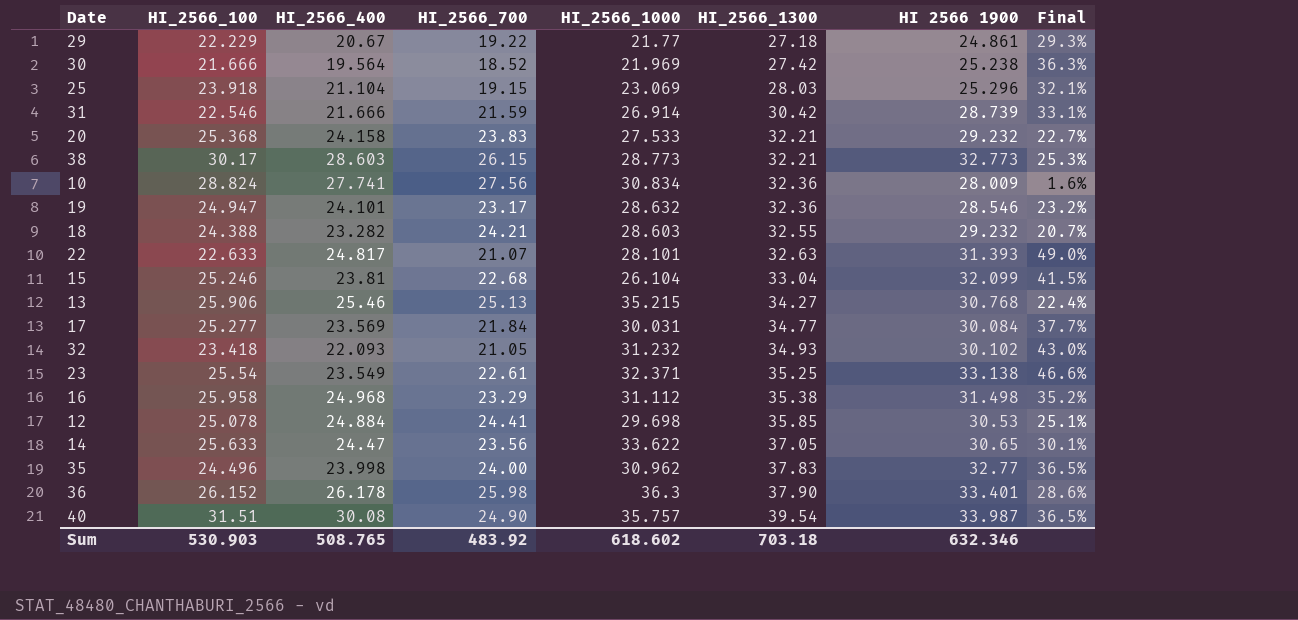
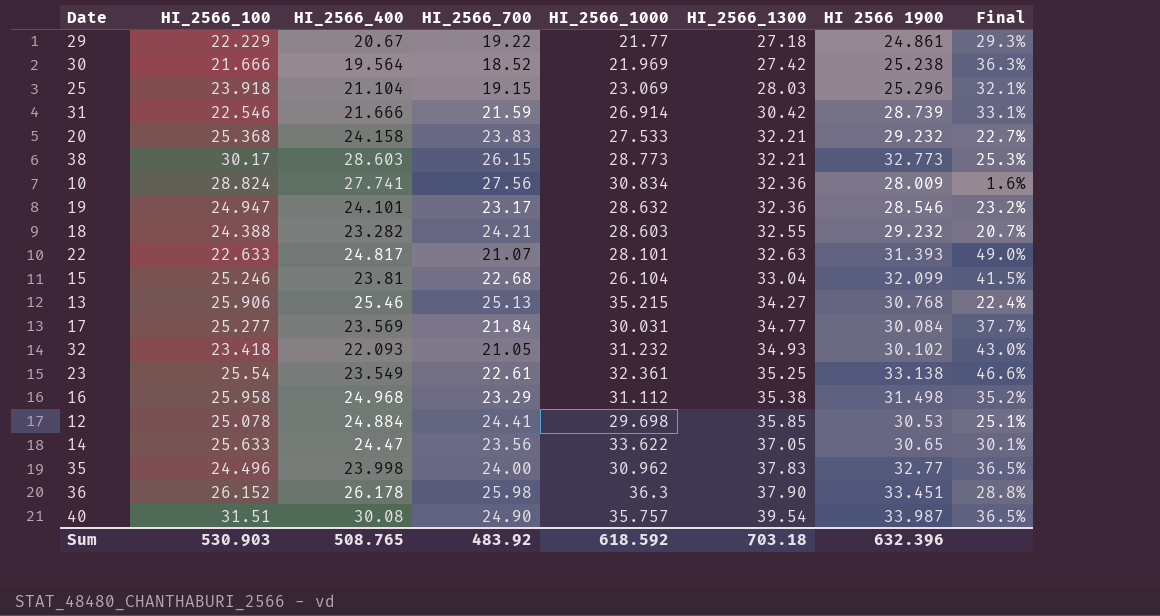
23 | HI_2566_1000: 32.371 -> 32.361
36 | HI 2566 1900: 33.401 -> 33.451
36 | Final: 28.6% -> 28.8%
Sum | HI_2566_1000: 618.602 -> 618.592
Sum | HI 2566 1900: 632.346 -> 632.396

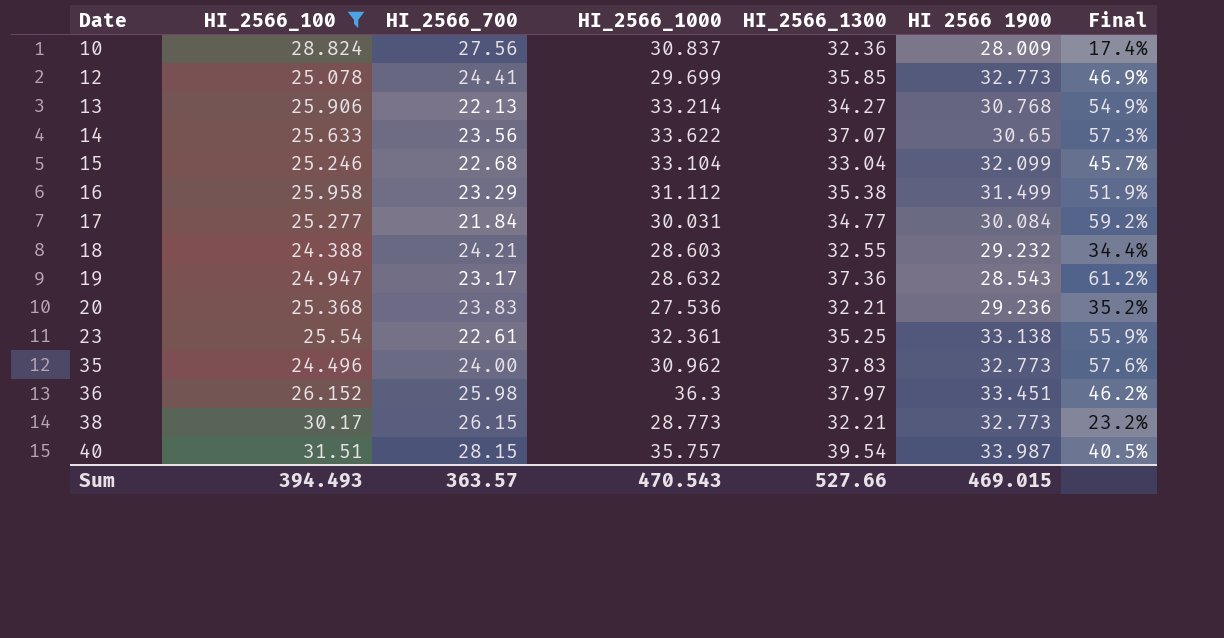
filter: none -> HI_2566_100 >= 24.388
row order: HI_2566_1300 ascending -> Date ascending
column HI_2566_400 | position: 3 -> none
column Final | formula: ([HI 2566 1900] - [HI_2566_700]) / [HI_2566_700] -> ([HI_2566_1300] - [HI_2566_700]) / [HI_2566_700]
10 | HI_2566_1000: 30.834 -> 30.837
12 | HI_2566_1000: 29.698 -> 29.699
12 | HI 2566 1900: 30.53 -> 32.773
13 | HI_2566_700: 25.13 -> 22.13
13 | HI_2566_1000: 35.215 -> 33.214
14 | HI_2566_1300: 37.05 -> 37.07
15 | HI_2566_1000: 26.104 -> 33.104
16 | HI 2566 1900: 31.498 -> 31.499
19 | HI_2566_1300: 32.36 -> 37.36
19 | HI 2566 1900: 28.546 -> 28.543
20 | HI_2566_1000: 27.533 -> 27.536
20 | HI 2566 1900: 29.232 -> 29.236
35 | HI 2566 1900: 32.77 -> 32.773
36 | HI_2566_1300: 37.90 -> 37.97
40 | HI_2566_700: 24.90 -> 28.15
Sum | HI_2566_100: 530.903 -> 394.493
Sum | HI_2566_700: 483.92 -> 363.57
Sum | HI_2566_1000: 618.592 -> 470.543
Sum | HI_2566_1300: 703.18 -> 527.66
Sum | HI 2566 1900: 632.396 -> 469.015

